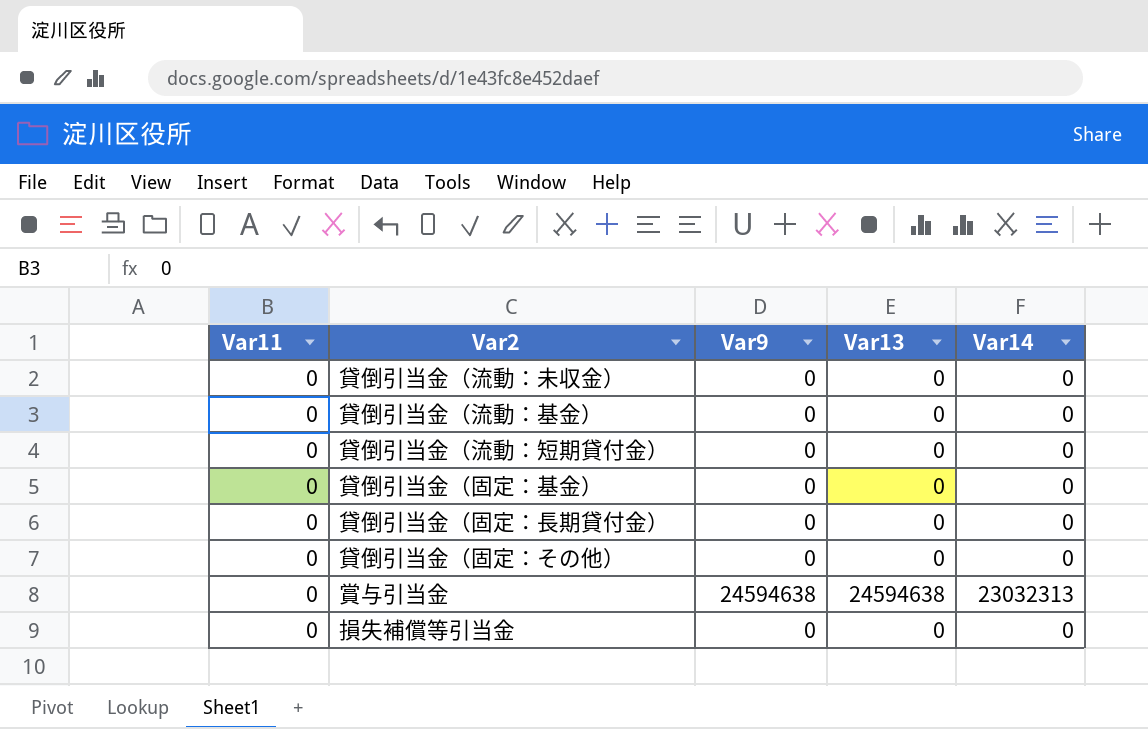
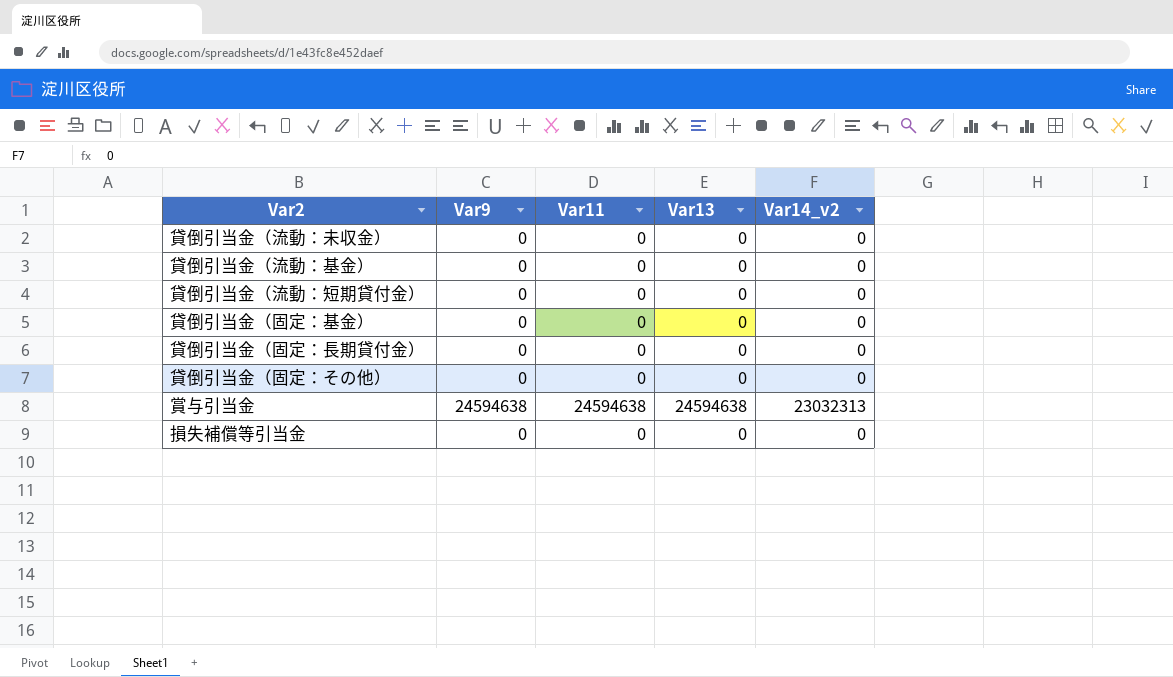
column Var11 | position: 1 -> 3
column name: Var14 -> Var14_v2
賞与引当金 | Var11: 0 -> 24594638

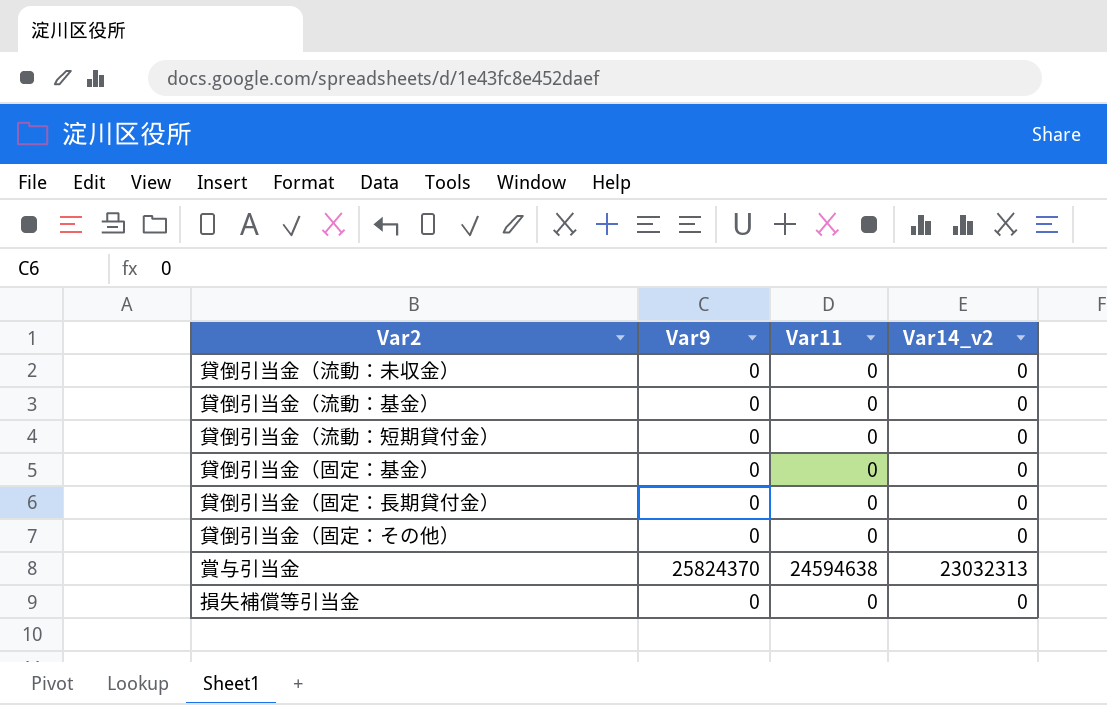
column Var13 | position: 4 -> none
賞与引当金 | Var9: 24594638 -> 25824370

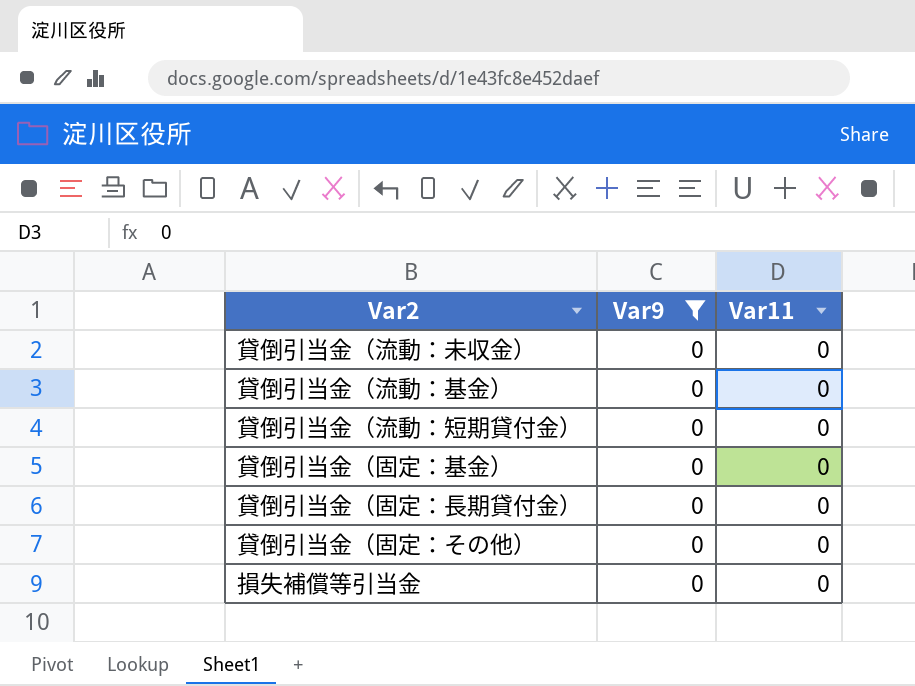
filter: none -> Var9 = 0
column Var14_v2 | position: 4 -> none

